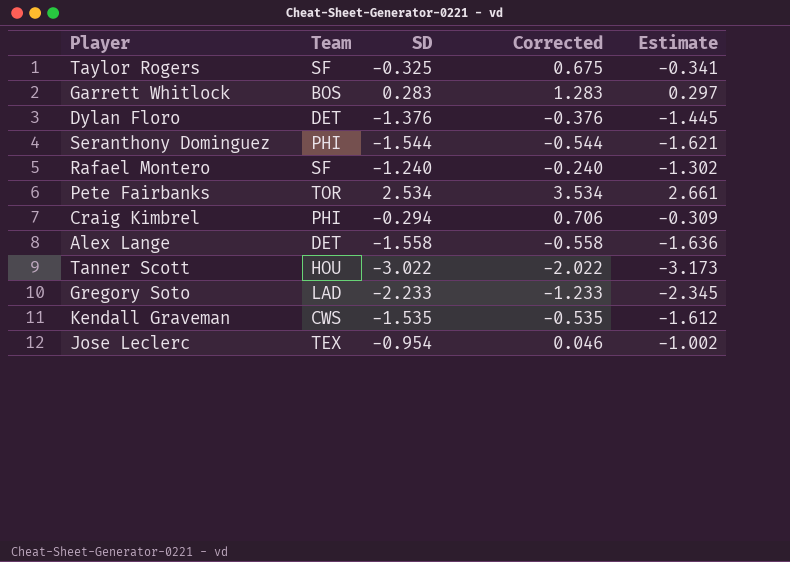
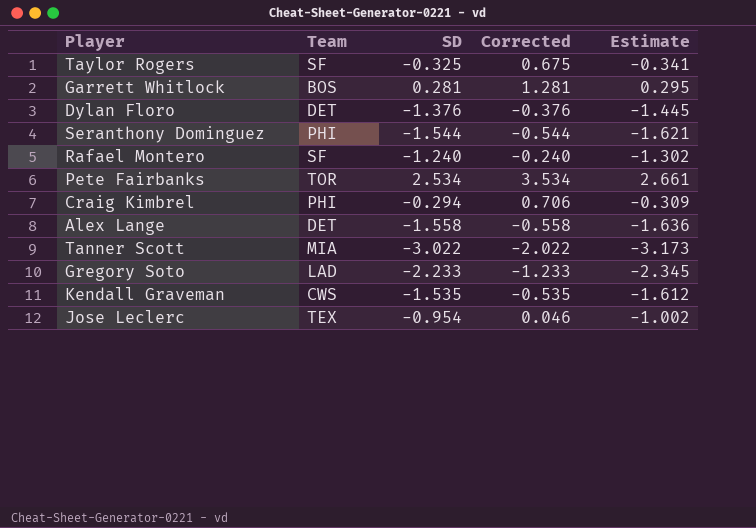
Garrett Whitlock | SD: 0.283 -> 0.281
Garrett Whitlock | Corrected: 1.283 -> 1.281
Garrett Whitlock | Estimate: 0.297 -> 0.295
Tanner Scott | Team: HOU -> MIA

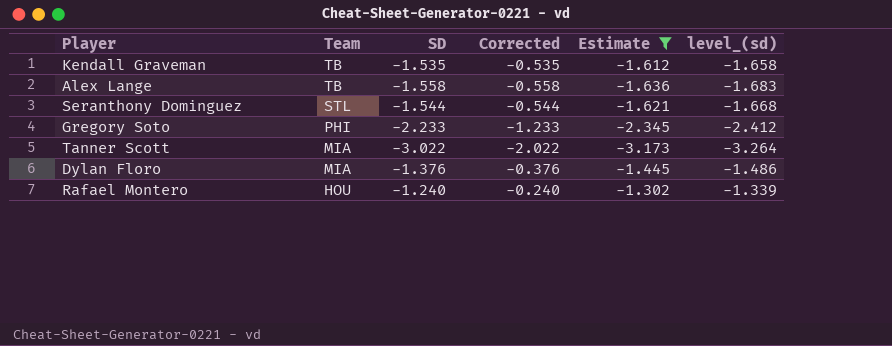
filter: none -> Estimate <= -1.302
row order: none -> Team descending
column level_(sd) | formula: none -> [SD] * 1.08
Kendall Graveman | Team: CWS -> TB
Alex Lange | Team: DET -> TB
Seranthony Dominguez | Team: PHI -> STL
Gregory Soto | Team: LAD -> PHI
Dylan Floro | Team: DET -> MIA
Rafael Montero | Team: SF -> HOU

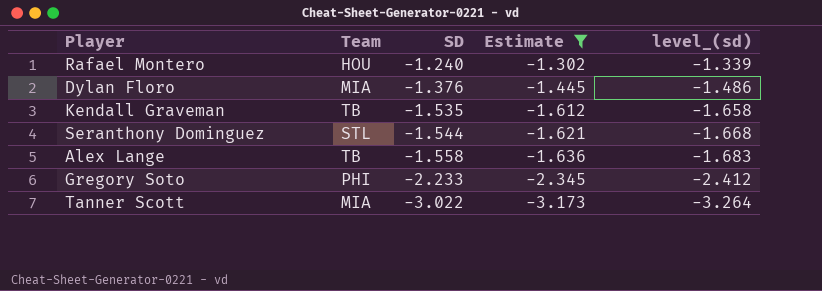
row order: Team descending -> SD descending
column Corrected | formula: [SD] + 1 -> none

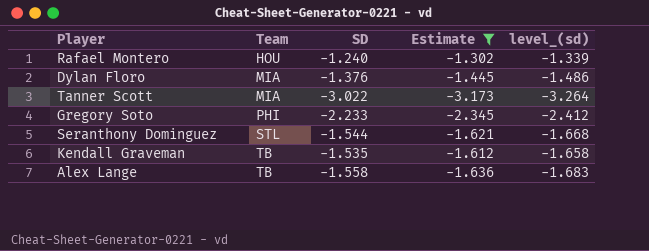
row order: SD descending -> Team ascending

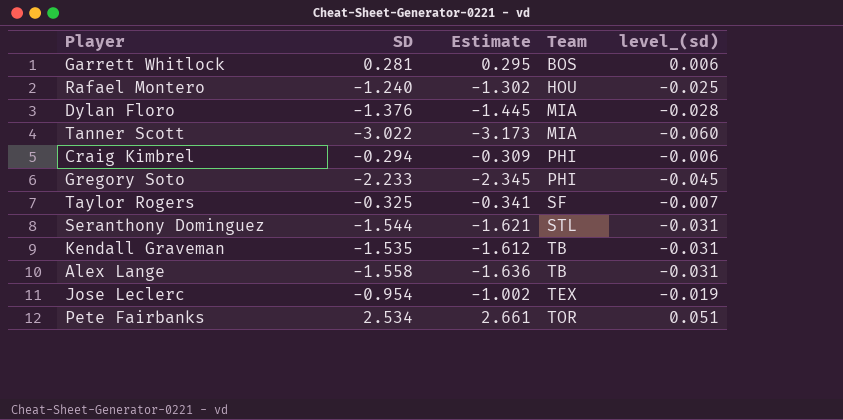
filter: Estimate <= -1.302 -> none
column Team | position: 2 -> 4
column level_(sd) | formula: [SD] * 1.08 -> [SD] * 0.02

